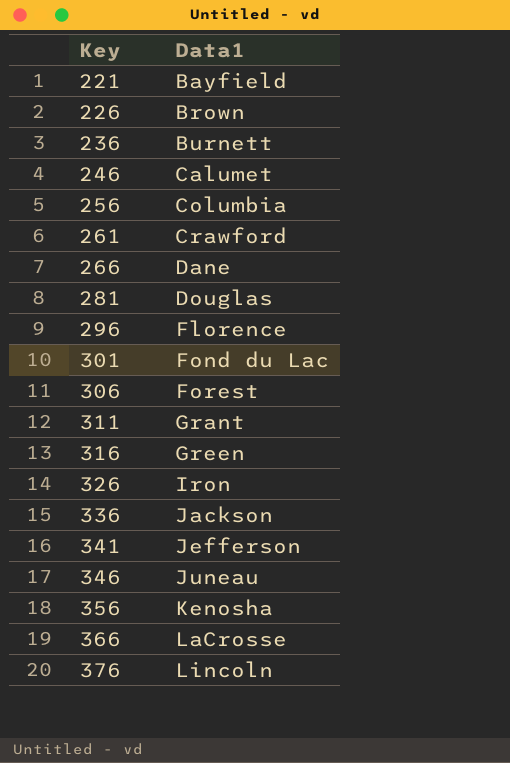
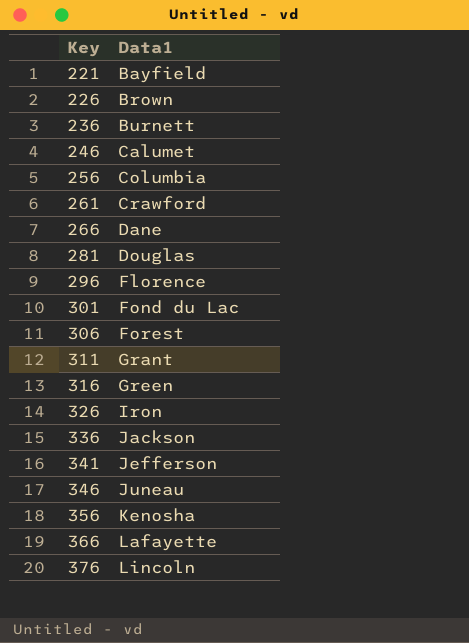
366 | Data1: LaCrosse -> Lafayette

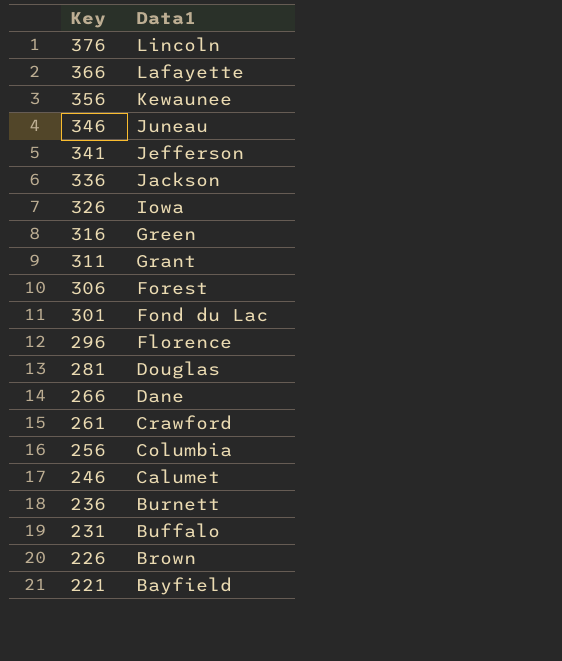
row order: Key ascending -> Key descending
356 | Data1: Kenosha -> Kewaunee
326 | Data1: Iron -> Iowa
row 231: none -> Buffalo

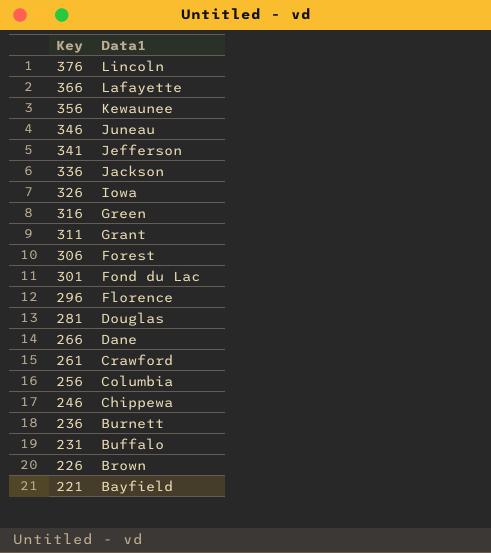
246 | Data1: Calumet -> Chippewa

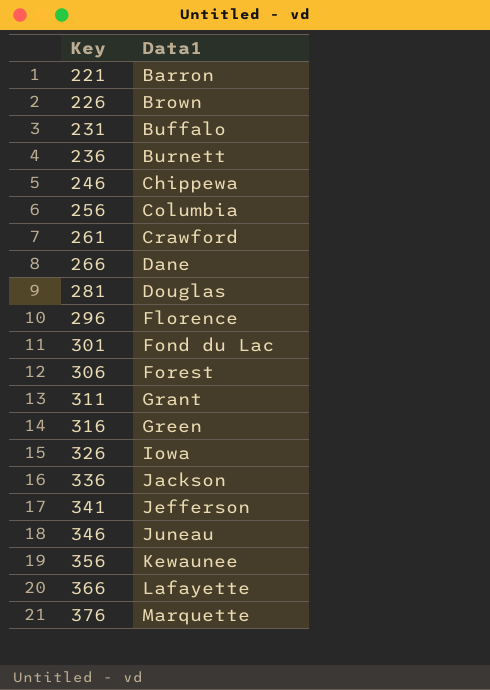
row order: Key descending -> Key ascending
221 | Data1: Bayfield -> Barron
376 | Data1: Lincoln -> Marquette

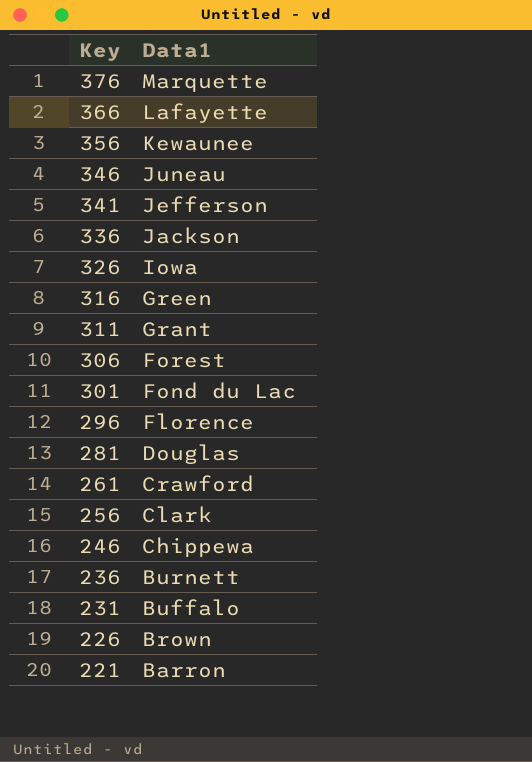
row order: Key ascending -> Key descending
row 266: Dane -> none
256 | Data1: Columbia -> Clark

